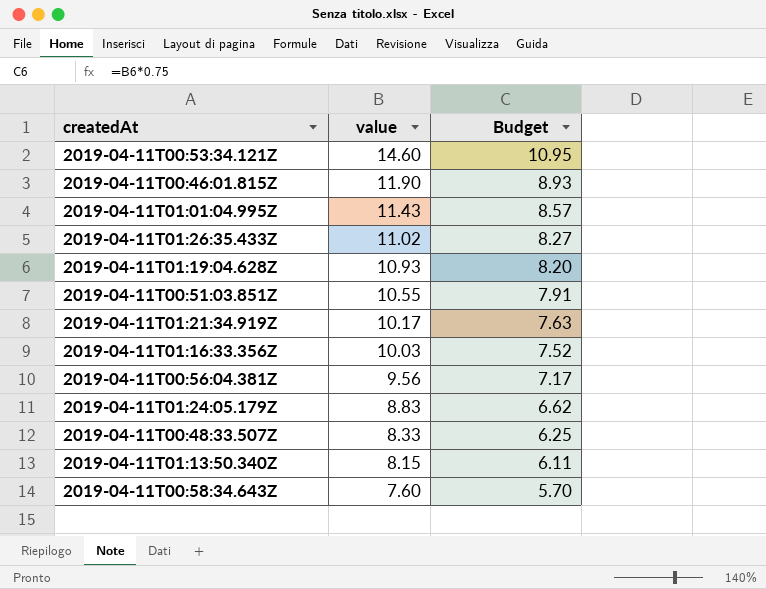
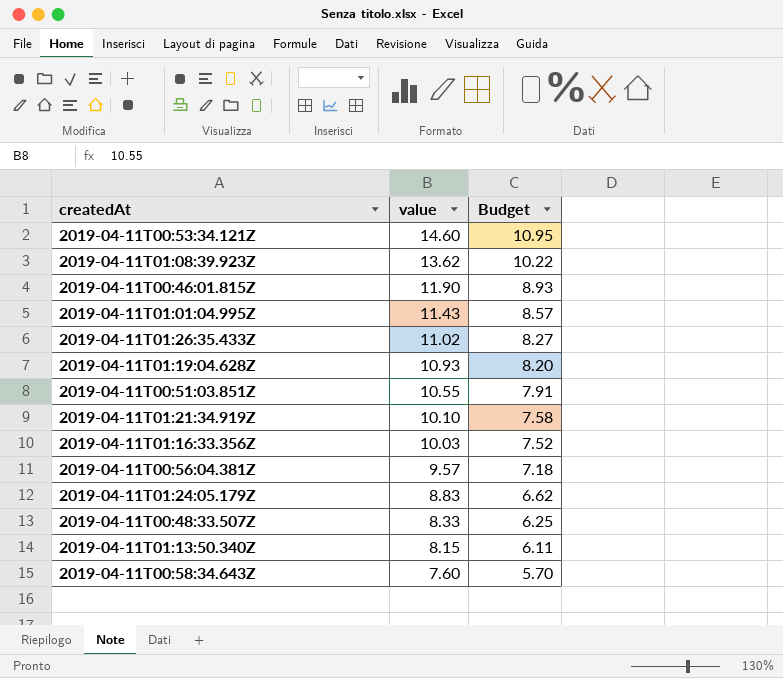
row 2019-04-11T01:08:39.923Z: none -> 13.62 | 10.22
2019-04-11T01:21:34.919Z | value: 10.17 -> 10.10
2019-04-11T01:21:34.919Z | Budget: 7.63 -> 7.58
2019-04-11T00:56:04.381Z | value: 9.56 -> 9.57
2019-04-11T00:56:04.381Z | Budget: 7.17 -> 7.18

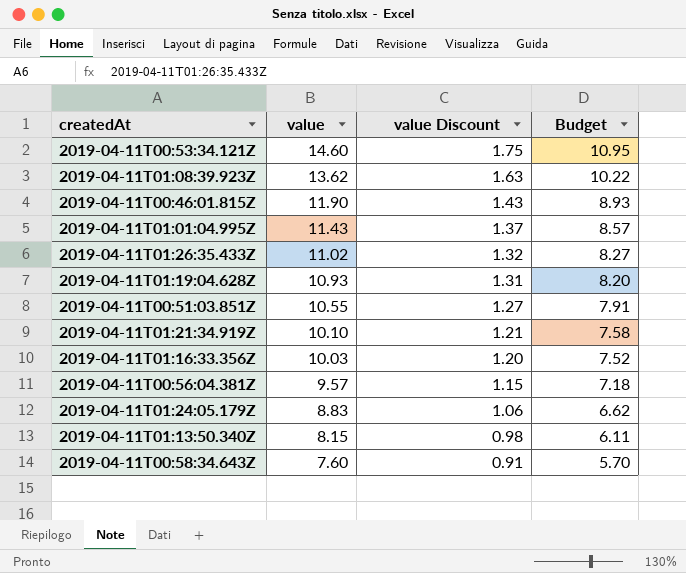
column value Discount | formula: none -> [value] * 0.12
row 2019-04-11T00:48:33.507Z: 8.33 | 6.25 -> none

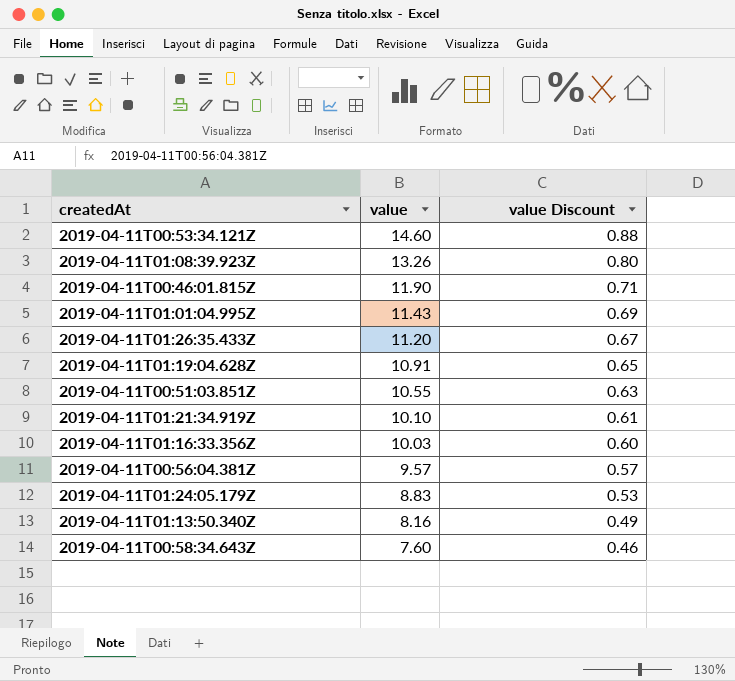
column Budget | formula: [value] * 0.75 -> none
column value Discount | formula: [value] * 0.12 -> [value] * 0.06
2019-04-11T01:08:39.923Z | value: 13.62 -> 13.26
2019-04-11T01:26:35.433Z | value: 11.02 -> 11.20
2019-04-11T01:19:04.628Z | value: 10.93 -> 10.91
2019-04-11T01:13:50.340Z | value: 8.15 -> 8.16

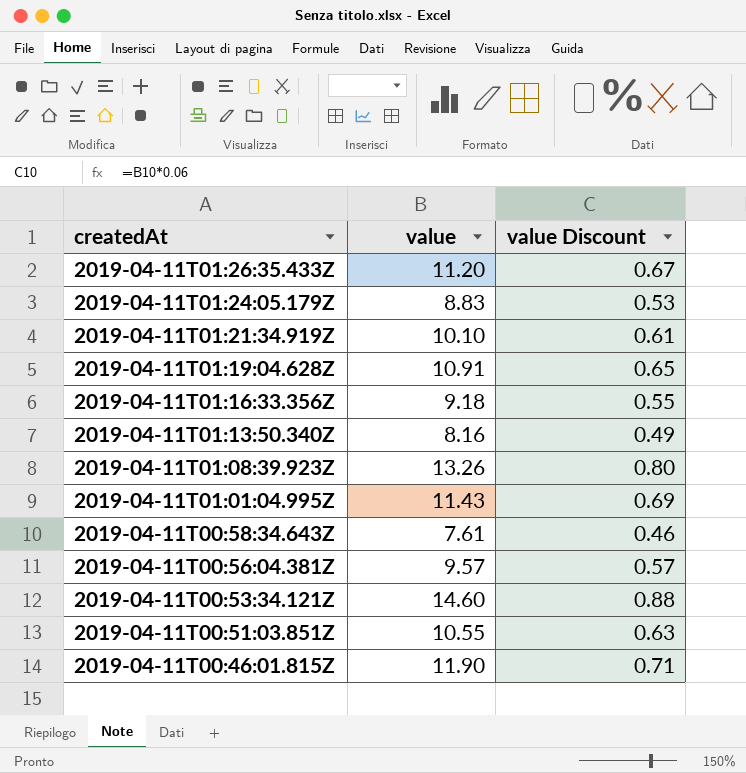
row order: value descending -> createdAt descending
2019-04-11T01:16:33.356Z | value: 10.03 -> 9.18
2019-04-11T01:16:33.356Z | value Discount: 0.60 -> 0.55
2019-04-11T00:58:34.643Z | value: 7.60 -> 7.61

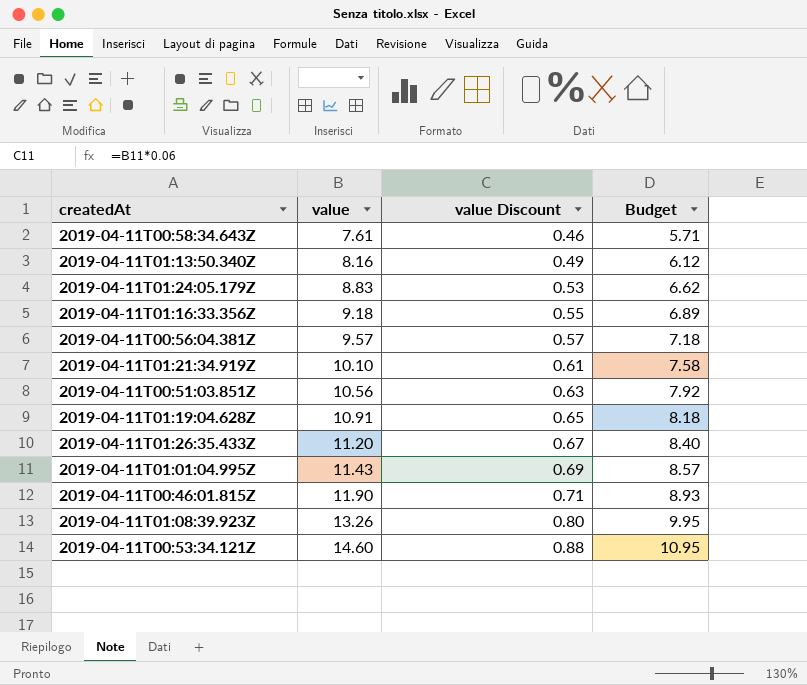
row order: createdAt descending -> value ascending
column Budget | formula: none -> [value] * 0.75
2019-04-11T00:51:03.851Z | value: 10.55 -> 10.56

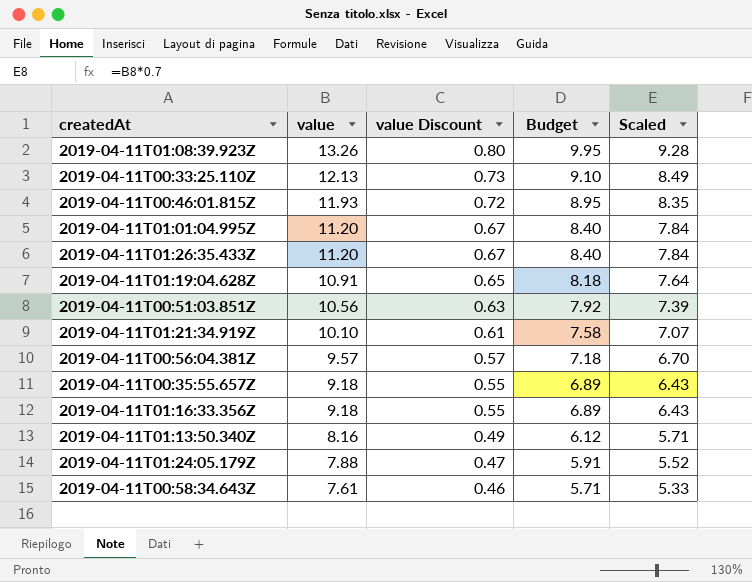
row order: value ascending -> value descending
column Scaled | formula: none -> [value] * 0.7
row 2019-04-11T00:53:34.121Z: 14.60 | 0.88 | 10.95 -> none
row 2019-04-11T00:33:25.110Z: none -> 12.13 | 0.73 | 9.10 | 8.49
2019-04-11T00:46:01.815Z | value: 11.90 -> 11.93
2019-04-11T00:46:01.815Z | value Discount: 0.71 -> 0.72
2019-04-11T00:46:01.815Z | Budget: 8.93 -> 8.95
2019-04-11T01:01:04.995Z | value: 11.43 -> 11.20
2019-04-11T01:01:04.995Z | value Discount: 0.69 -> 0.67
2019-04-11T01:01:04.995Z | Budget: 8.57 -> 8.40
row 2019-04-11T00:35:55.657Z: none -> 9.18 | 0.55 | 6.89 | 6.43
2019-04-11T01:24:05.179Z | value: 8.83 -> 7.88
2019-04-11T01:24:05.179Z | value Discount: 0.53 -> 0.47
2019-04-11T01:24:05.179Z | Budget: 6.62 -> 5.91

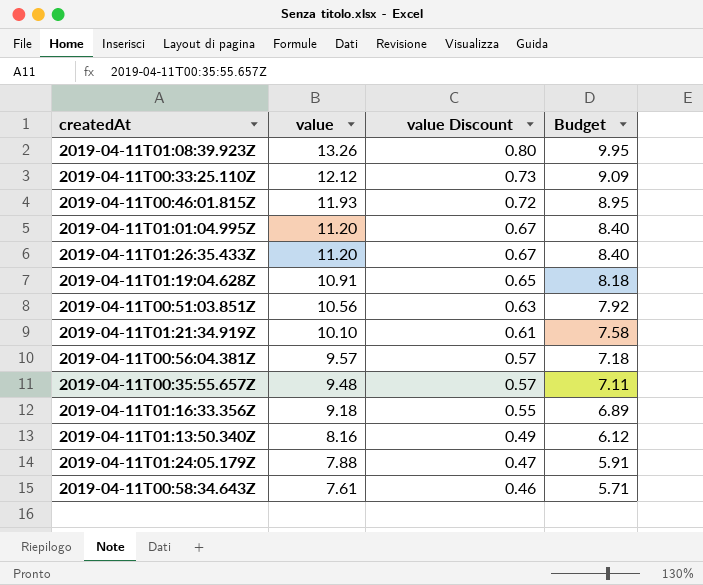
column Scaled | formula: [value] * 0.7 -> none
2019-04-11T00:33:25.110Z | value: 12.13 -> 12.12
2019-04-11T00:33:25.110Z | Budget: 9.10 -> 9.09
2019-04-11T00:35:55.657Z | value: 9.18 -> 9.48
2019-04-11T00:35:55.657Z | value Discount: 0.55 -> 0.57
2019-04-11T00:35:55.657Z | Budget: 6.89 -> 7.11

